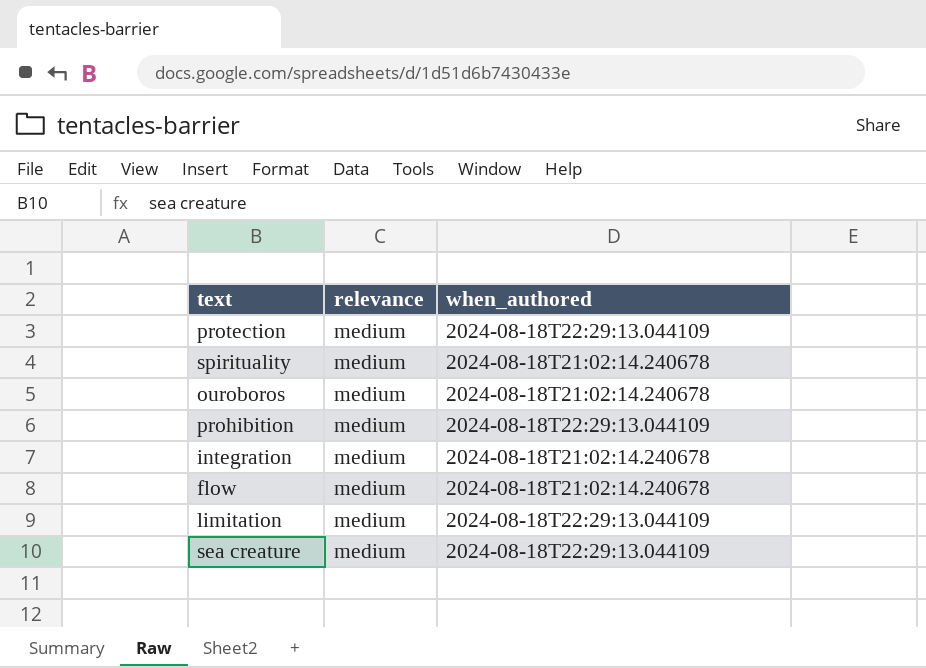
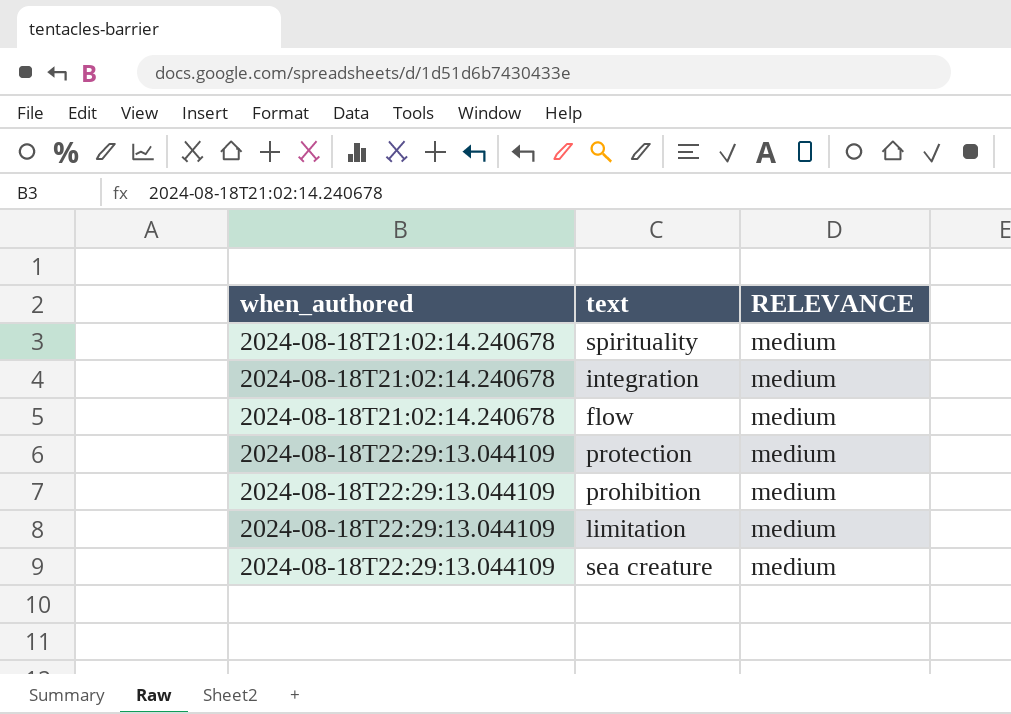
row order: none -> when_authored ascending
column when_authored | position: 3 -> 1
column name: relevance -> RELEVANCE
row ouroboros: medium | 2024-08-18T21:02:14.240678 -> none

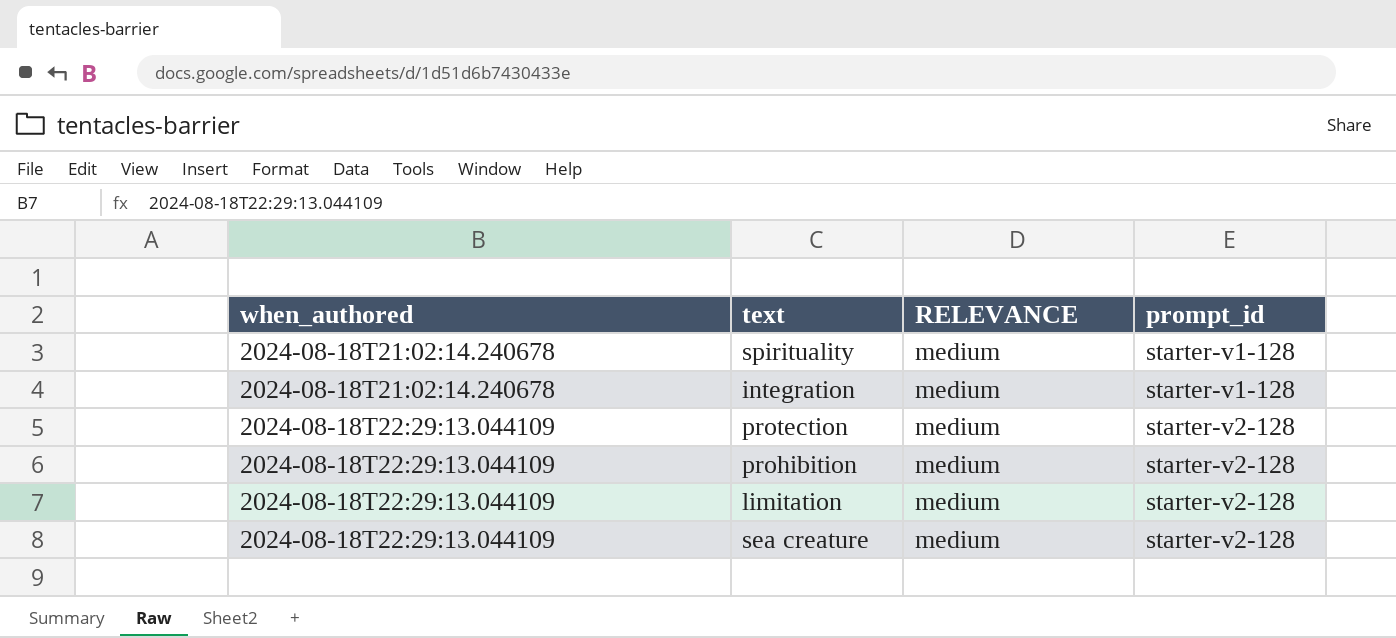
column prompt_id | position: none -> 4
row flow: 2024-08-18T21:02:14.240678 | medium -> none

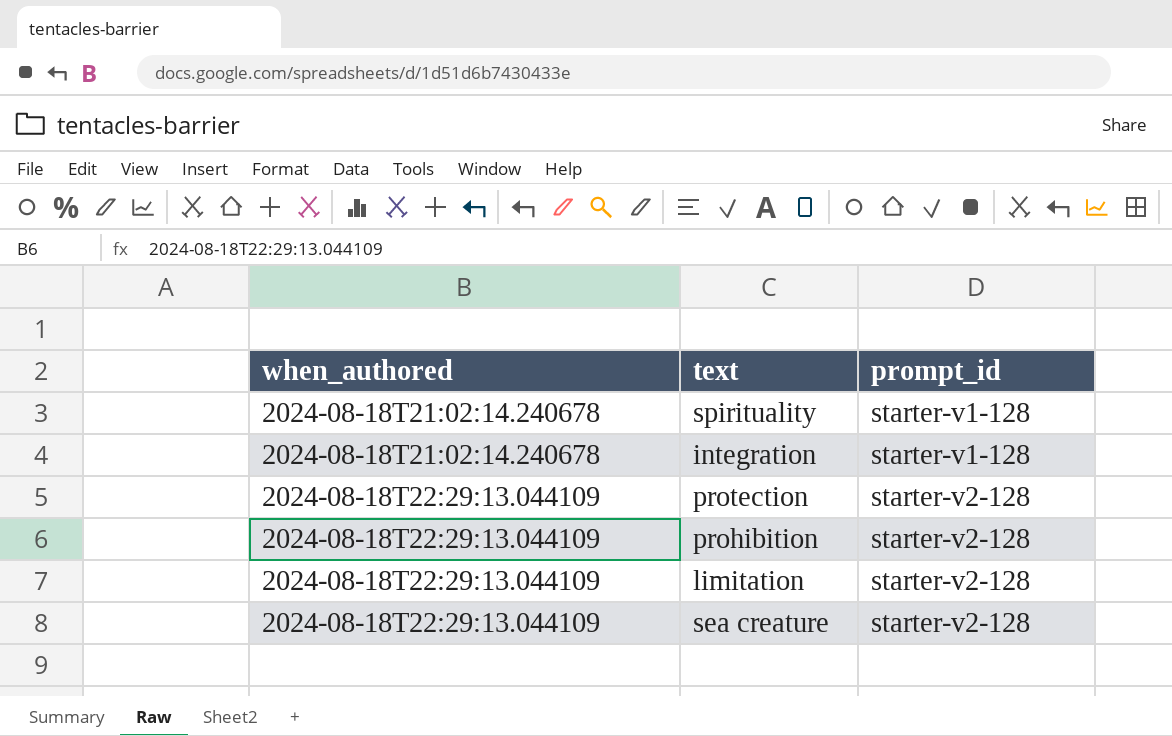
column RELEVANCE | position: 3 -> none

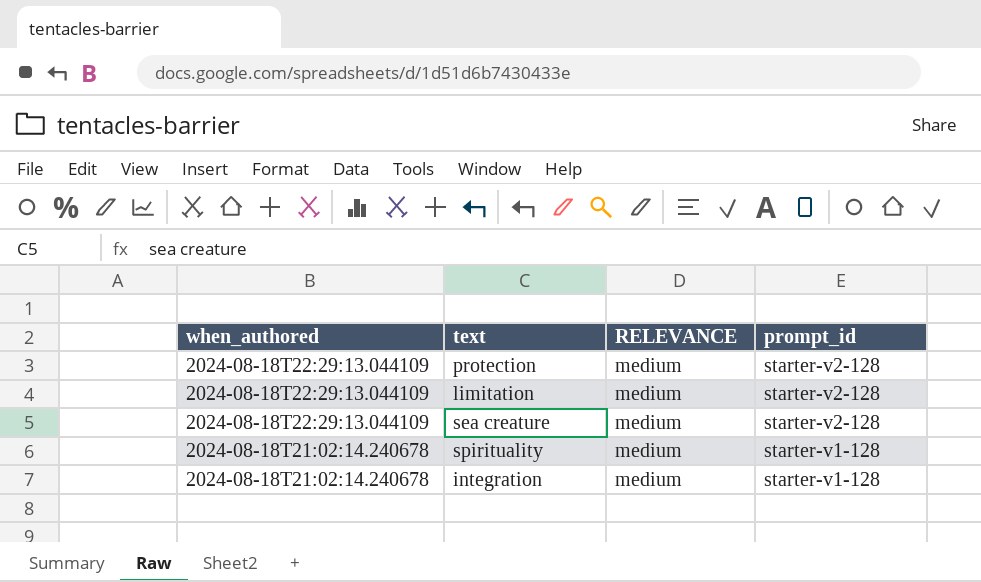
row order: when_authored ascending -> when_authored descending
column RELEVANCE | position: none -> 3
row prohibition: 2024-08-18T22:29:13.044109 | starter-v2-128 -> none

